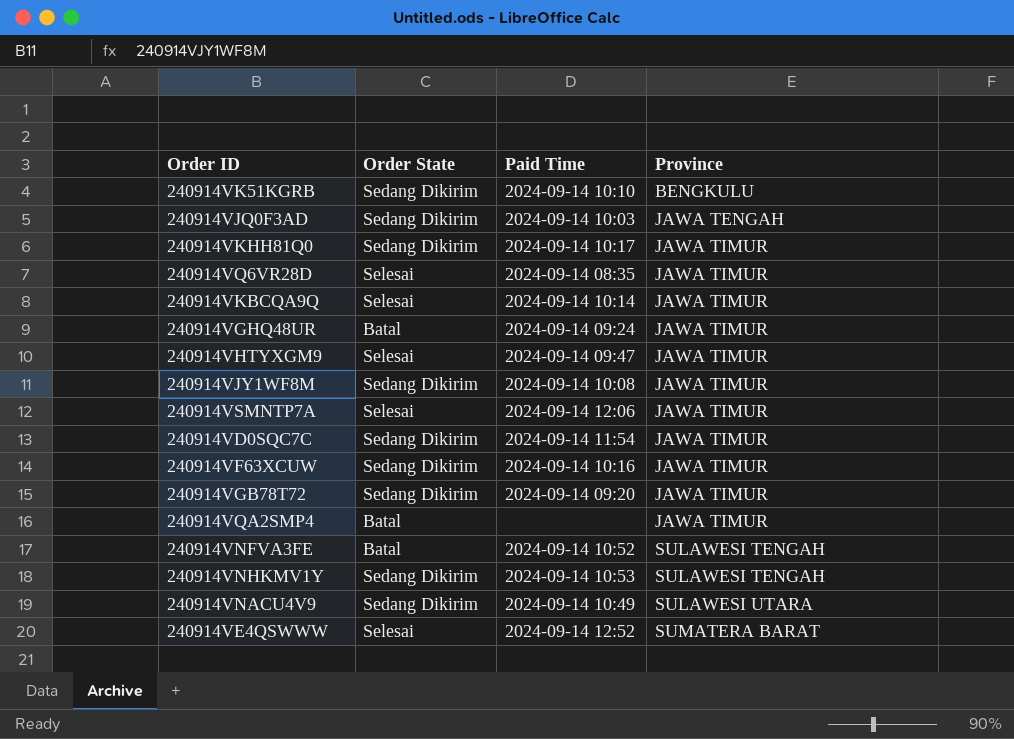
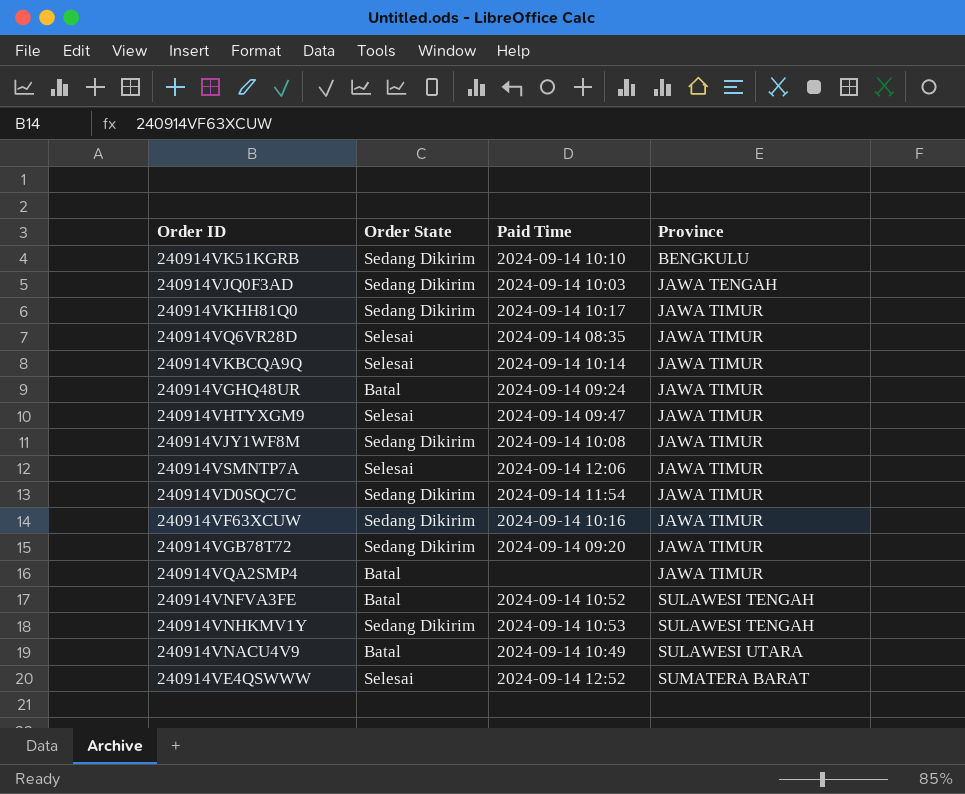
240914VNACU4V9 | Order State: Sedang Dikirim -> Batal

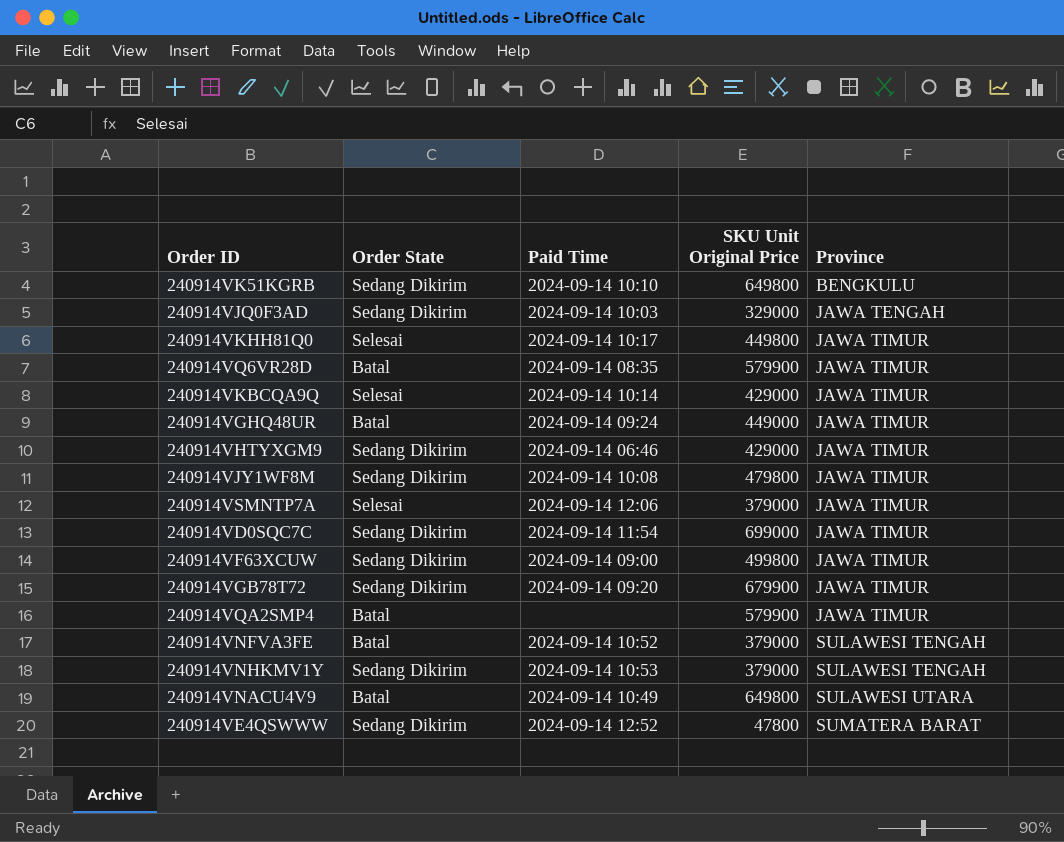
column SKU Unit Original Price | position: none -> 4
240914VKHH81Q0 | Order State: Sedang Dikirim -> Selesai
240914VQ6VR28D | Order State: Selesai -> Batal
240914VHTYXGM9 | Order State: Selesai -> Sedang Dikirim
240914VHTYXGM9 | Paid Time: 2024-09-14 09:47 -> 2024-09-14 06:46
240914VF63XCUW | Paid Time: 2024-09-14 10:16 -> 2024-09-14 09:00
240914VE4QSWWW | Order State: Selesai -> Sedang Dikirim

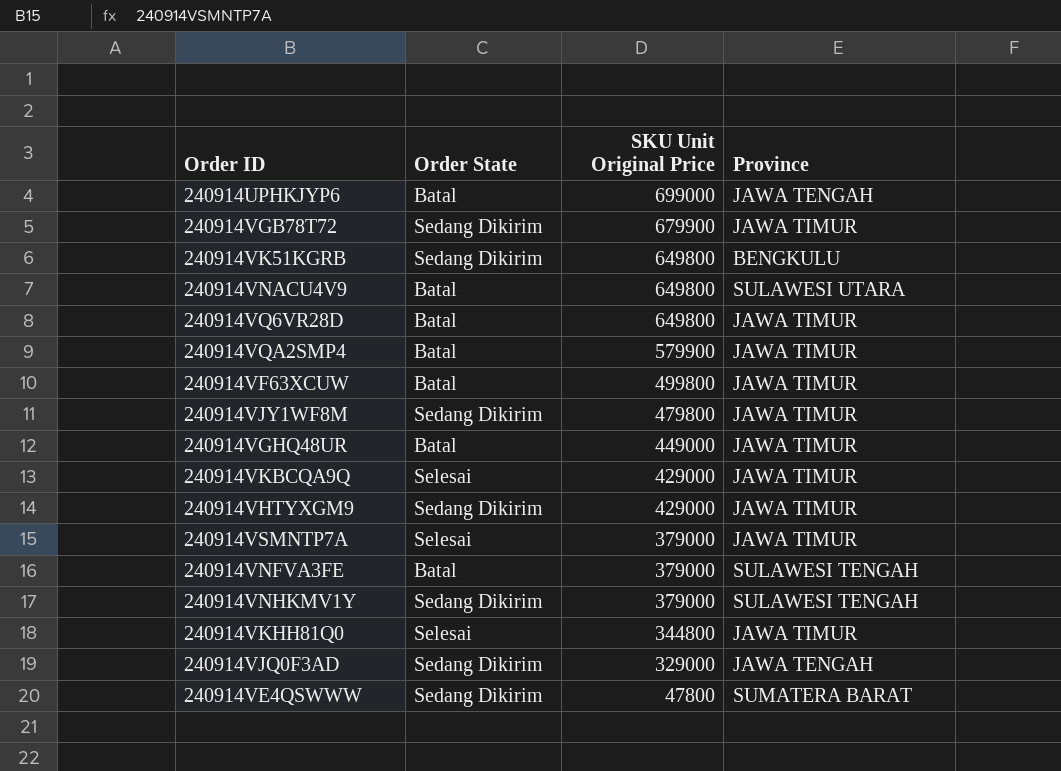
row order: Province ascending -> SKU Unit Original Price descending
column Paid Time | position: 3 -> none
row 240914VD0SQC7C: Sedang Dikirim | 2024-09-14 11:54 | 699000 | JAWA TIMUR -> none
row 240914UPHKJYP6: none -> Batal | 699000 | JAWA TENGAH
240914VQ6VR28D | SKU Unit Original Price: 579900 -> 649800
240914VF63XCUW | Order State: Sedang Dikirim -> Batal
240914VKHH81Q0 | SKU Unit Original Price: 449800 -> 344800

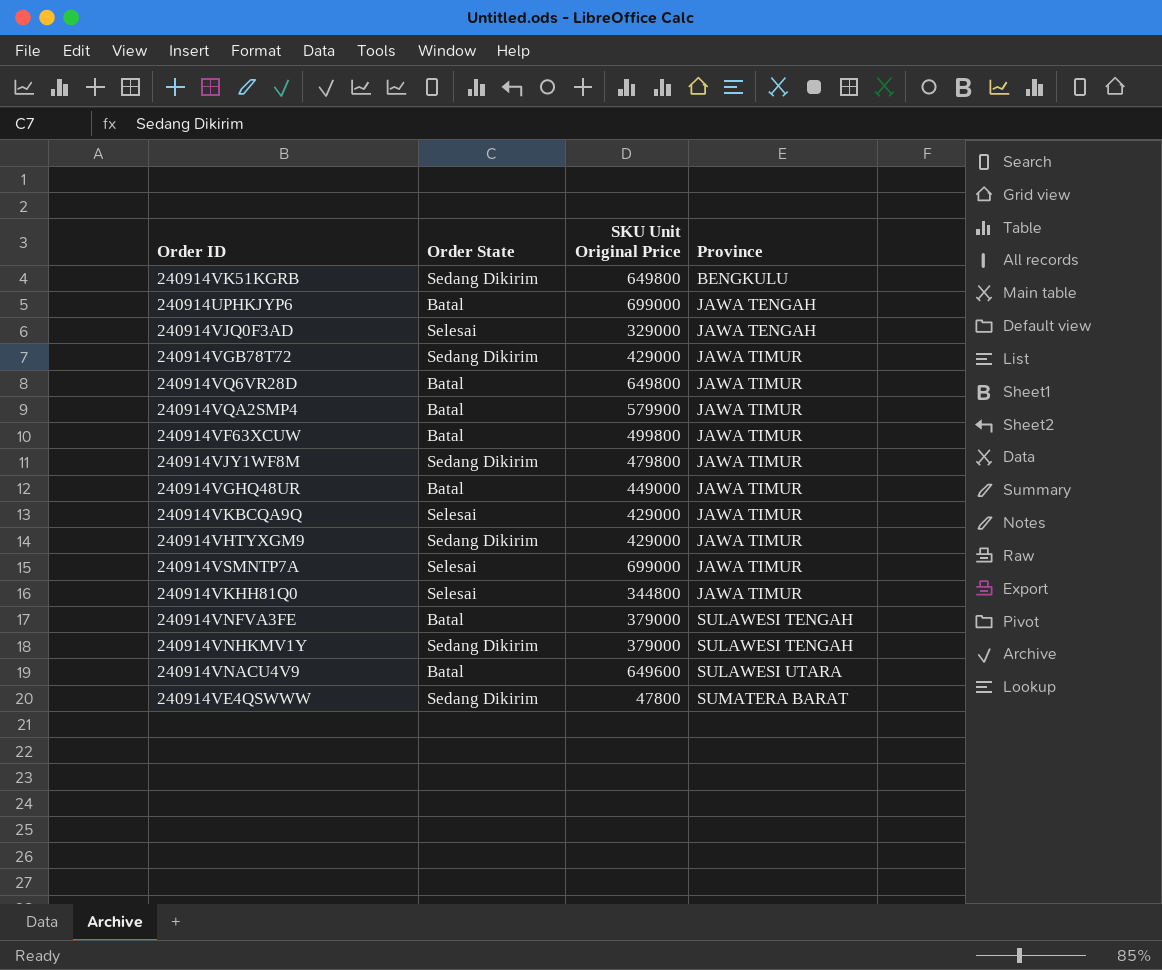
row order: SKU Unit Original Price descending -> Province ascending
240914VJQ0F3AD | Order State: Sedang Dikirim -> Selesai
240914VGB78T72 | SKU Unit Original Price: 679900 -> 429000
240914VSMNTP7A | SKU Unit Original Price: 379000 -> 699000
240914VNACU4V9 | SKU Unit Original Price: 649800 -> 649600

